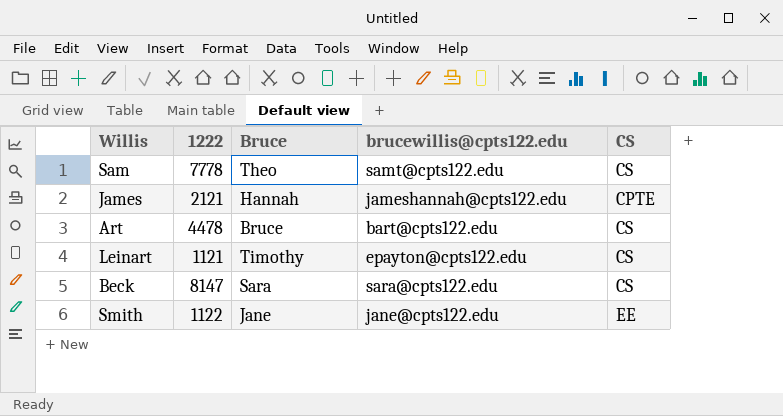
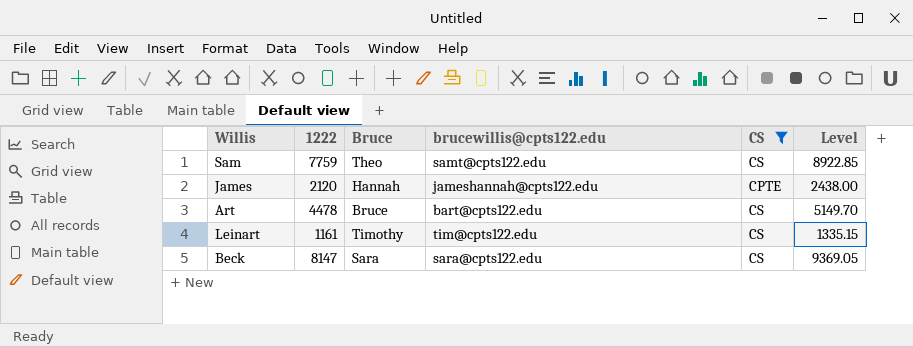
filter: none -> CS != EE
column Level | formula: none -> [1222] * 1.15
Sam | 1222: 7778 -> 7759
James | 1222: 2121 -> 2120
Leinart | 1222: 1121 -> 1161
Leinart | brucewillis@cpts122.edu: epayton@cpts122.edu -> tim@cpts122.edu

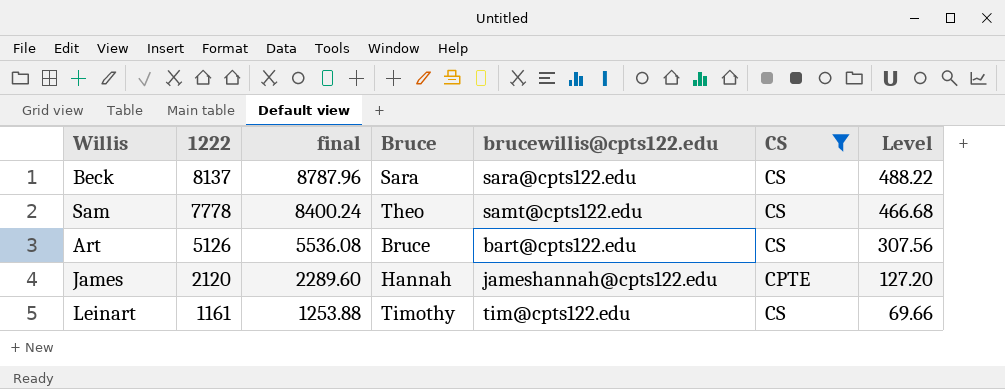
row order: none -> 1222 descending
column final | formula: none -> [1222] * 1.08
column Level | formula: [1222] * 1.15 -> [1222] * 0.06
Beck | 1222: 8147 -> 8137
Sam | 1222: 7759 -> 7778
Art | 1222: 4478 -> 5126

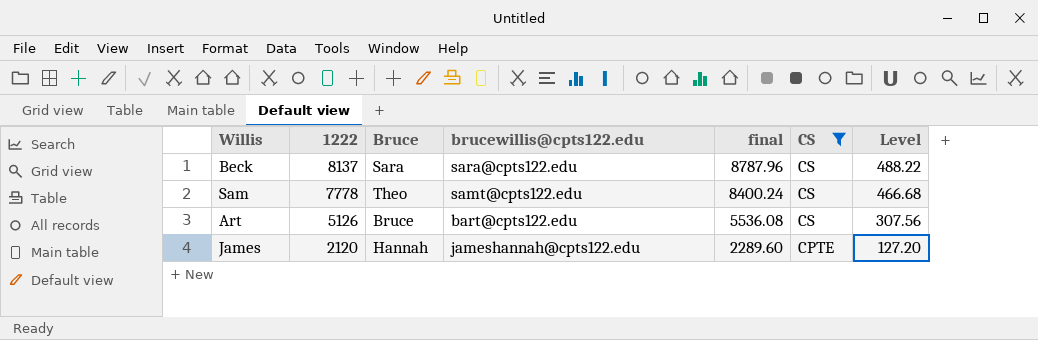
column final | position: 3 -> 5
row Leinart: 1161 | 1253.88 | Timothy | tim@cpts122.edu | CS | 69.66 -> none

